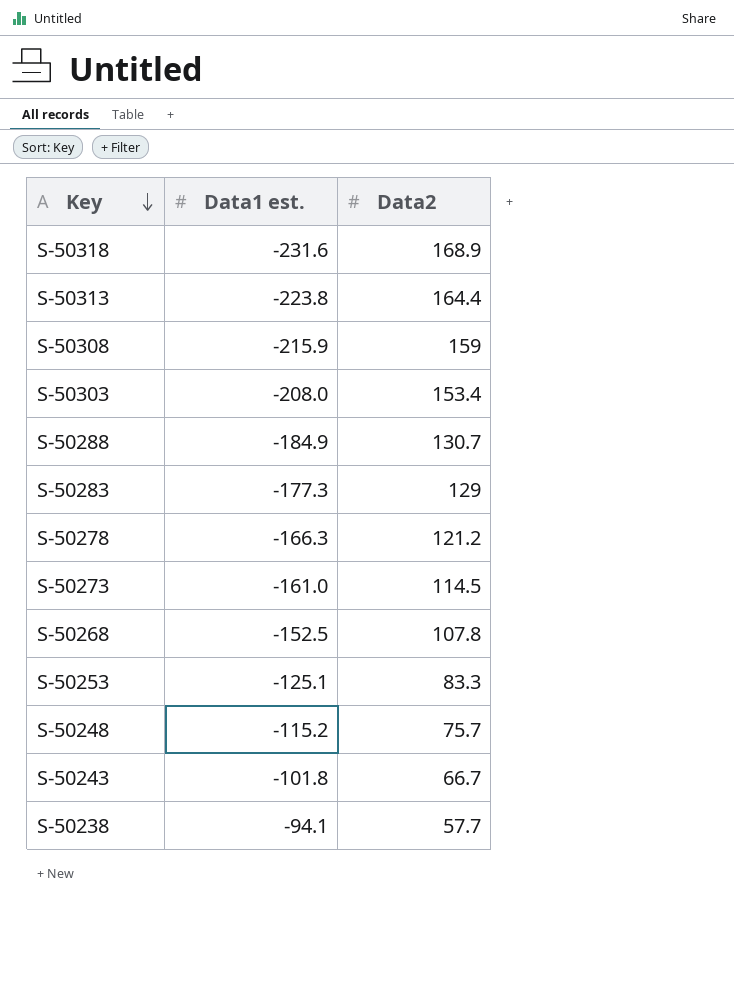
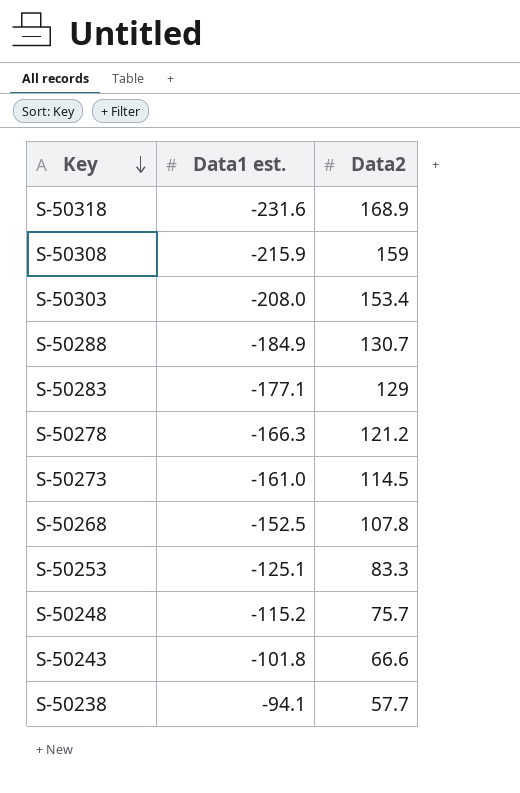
row S-50313: -223.8 | 164.4 -> none
S-50283 | Data1 est.: -177.3 -> -177.1
S-50243 | Data2: 66.7 -> 66.6

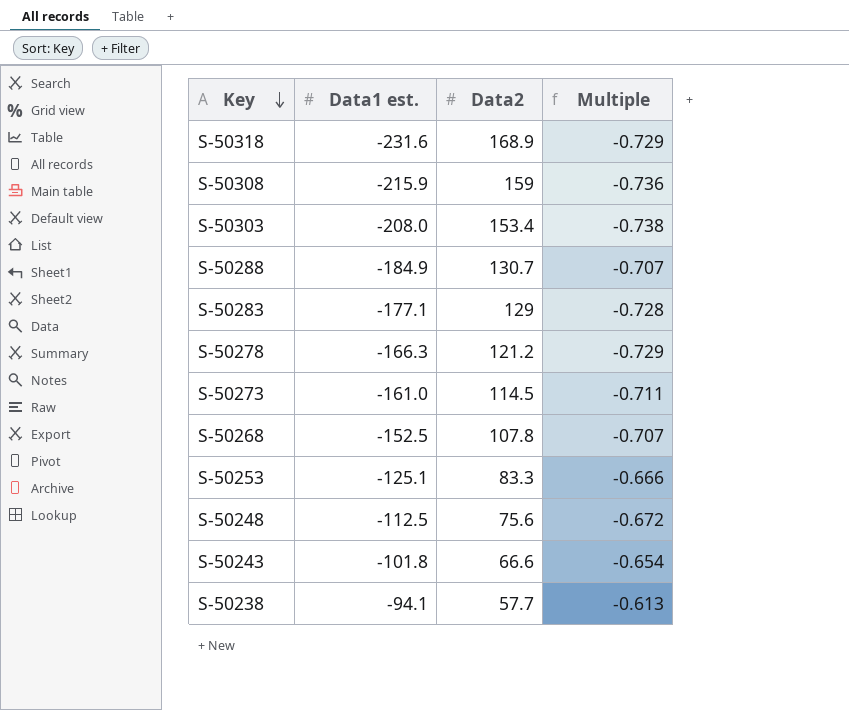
column Multiple | formula: none -> [Data2] / [Data1 est.]
S-50248 | Data1 est.: -115.2 -> -112.5
S-50248 | Data2: 75.7 -> 75.6

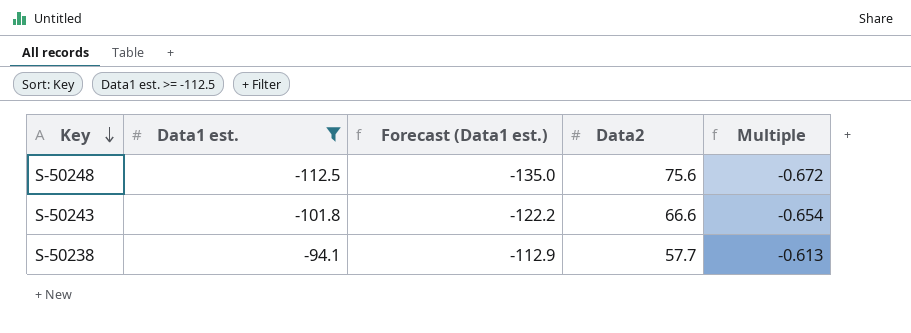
filter: none -> Data1 est. >= -112.5
column Forecast (Data1 est.) | formula: none -> [Data1 est.] * 1.2

